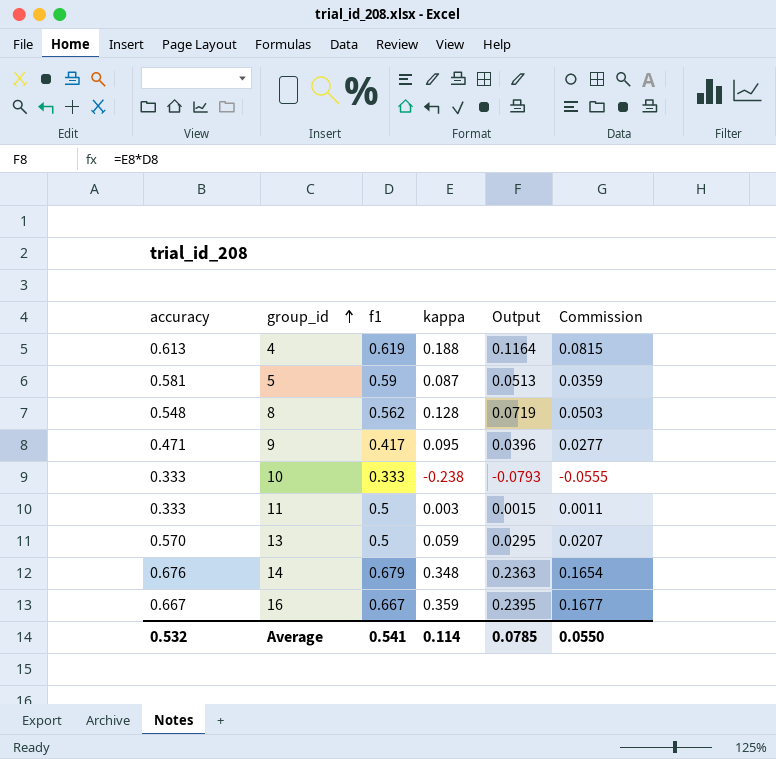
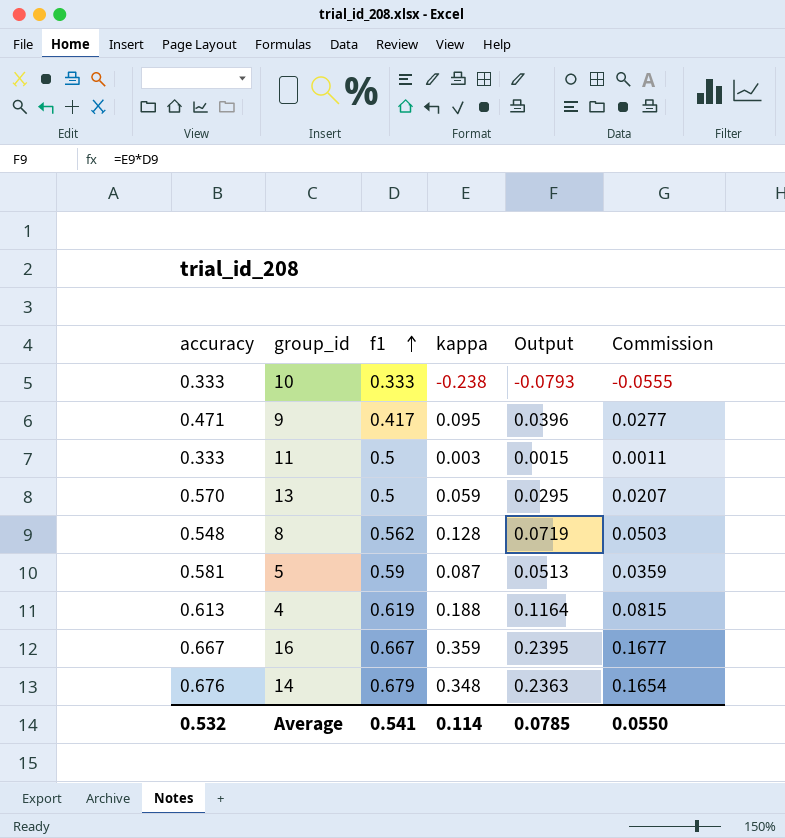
row order: group_id ascending -> f1 ascending

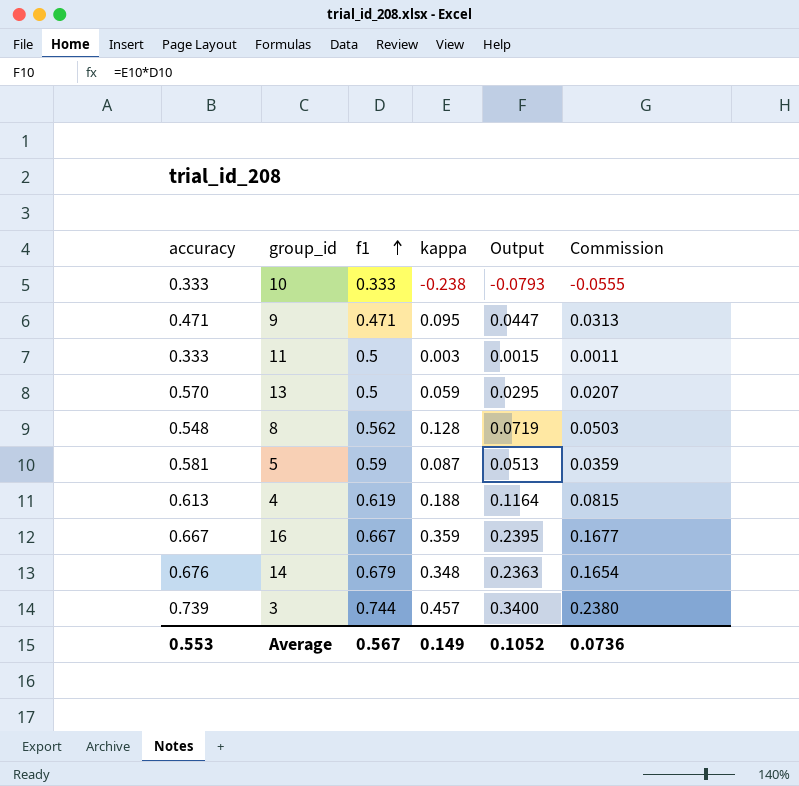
9 | f1: 0.417 -> 0.471
9 | Output: 0.0396 -> 0.0447
9 | Commission: 0.0277 -> 0.0313
row 3: none -> 0.739 | 0.744 | 0.457 | 0.3400 | 0.2380
Average | accuracy: 0.532 -> 0.553
Average | f1: 0.541 -> 0.567
Average | kappa: 0.114 -> 0.149
Average | Output: 0.0785 -> 0.1052
Average | Commission: 0.0550 -> 0.0736

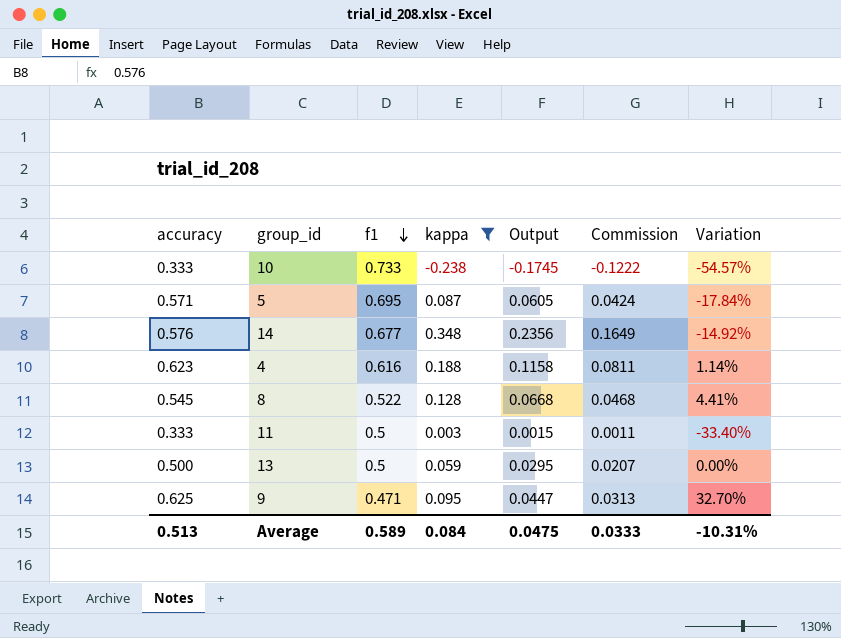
filter: none -> kappa <= 0.348
row order: f1 ascending -> f1 descending
column Variation | formula: none -> ([accuracy] - [f1]) / [f1]
10 | f1: 0.333 -> 0.733
10 | Output: -0.0793 -> -0.1745
10 | Commission: -0.0555 -> -0.1222
5 | accuracy: 0.581 -> 0.571
5 | f1: 0.59 -> 0.695
5 | Output: 0.0513 -> 0.0605
5 | Commission: 0.0359 -> 0.0424
14 | accuracy: 0.676 -> 0.576
14 | f1: 0.679 -> 0.677
14 | Output: 0.2363 -> 0.2356
14 | Commission: 0.1654 -> 0.1649
4 | accuracy: 0.613 -> 0.623
4 | f1: 0.619 -> 0.616
4 | Output: 0.1164 -> 0.1158
4 | Commission: 0.0815 -> 0.0811
8 | accuracy: 0.548 -> 0.545
8 | f1: 0.562 -> 0.522
8 | Output: 0.0719 -> 0.0668
8 | Commission: 0.0503 -> 0.0468
13 | accuracy: 0.570 -> 0.500
9 | accuracy: 0.471 -> 0.625
Average | accuracy: 0.553 -> 0.513
Average | f1: 0.567 -> 0.589
Average | kappa: 0.149 -> 0.084
Average | Output: 0.1052 -> 0.0475
Average | Commission: 0.0736 -> 0.0333

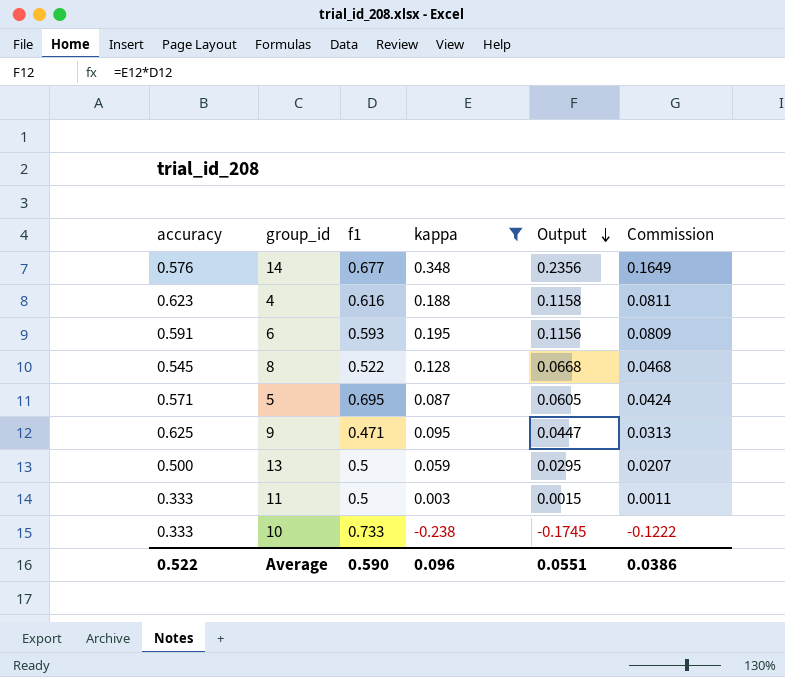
row order: f1 descending -> Output descending
column Variation | formula: ([accuracy] - [f1]) / [f1] -> none
row 6: none -> 0.591 | 0.593 | 0.195 | 0.1156 | 0.0809
Average | accuracy: 0.513 -> 0.522
Average | f1: 0.589 -> 0.590
Average | kappa: 0.084 -> 0.096
Average | Output: 0.0475 -> 0.0551
Average | Commission: 0.0333 -> 0.0386

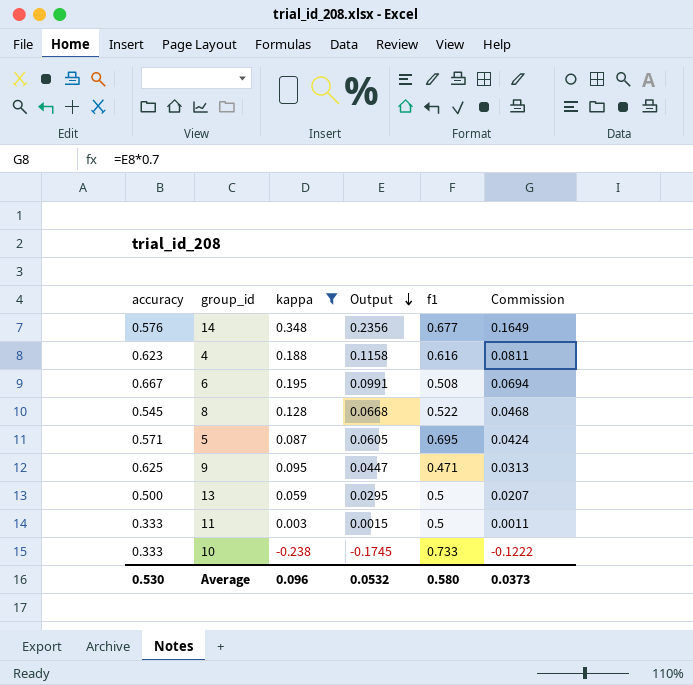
column f1 | position: 3 -> 5
6 | accuracy: 0.591 -> 0.667
6 | Output: 0.1156 -> 0.0991
6 | f1: 0.593 -> 0.508
6 | Commission: 0.0809 -> 0.0694
Average | accuracy: 0.522 -> 0.530
Average | Output: 0.0551 -> 0.0532
Average | f1: 0.590 -> 0.580
Average | Commission: 0.0386 -> 0.0373

